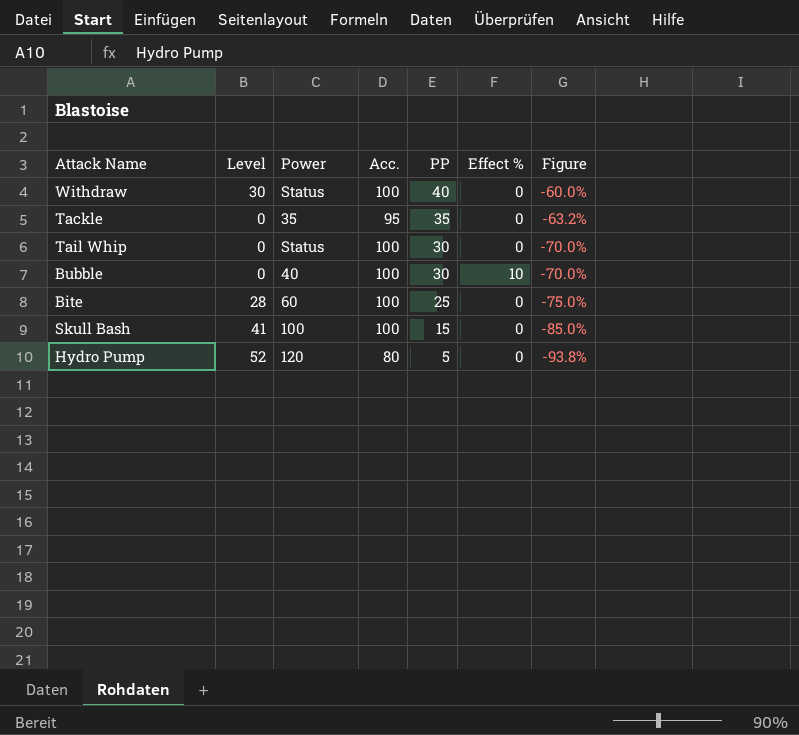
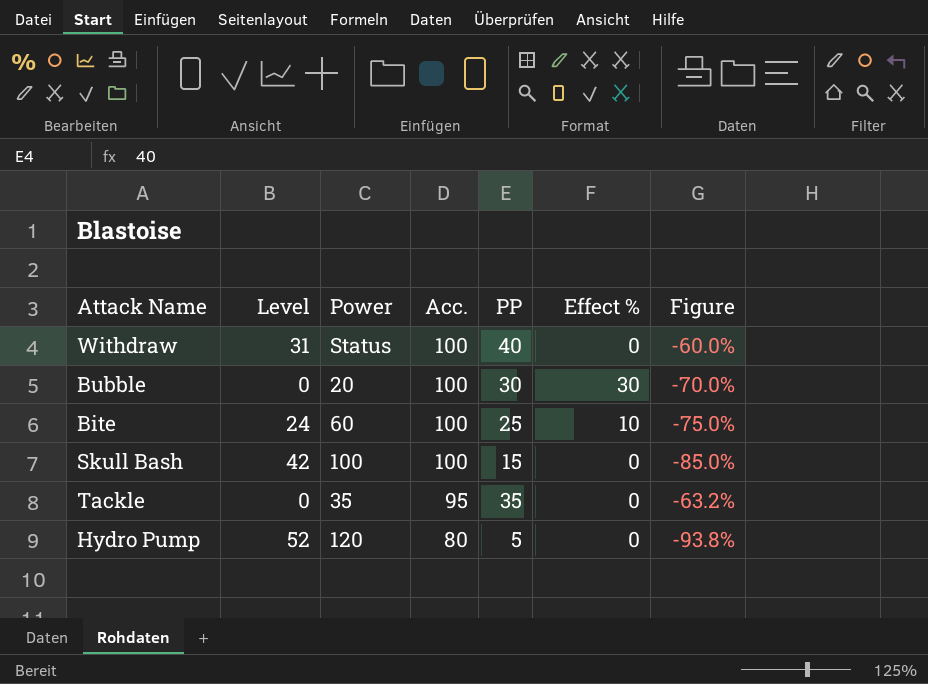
row order: PP descending -> Acc. descending
row Tail Whip: 0 | Status | 100 | 30 | 0 | -70.0% -> none
Withdraw | Level: 30 -> 31
Bubble | Power: 40 -> 20
Bubble | Effect %: 10 -> 30
Bite | Level: 28 -> 24
Bite | Effect %: 0 -> 10
Skull Bash | Level: 41 -> 42

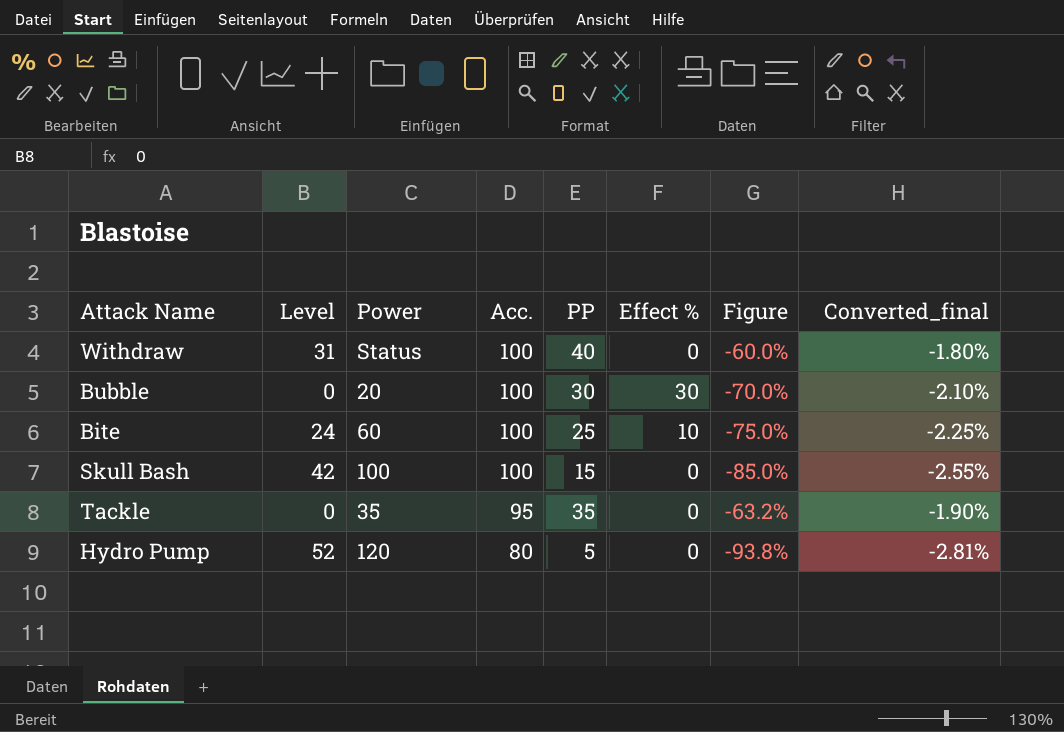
column Converted_final | formula: none -> [Figure] * 0.03

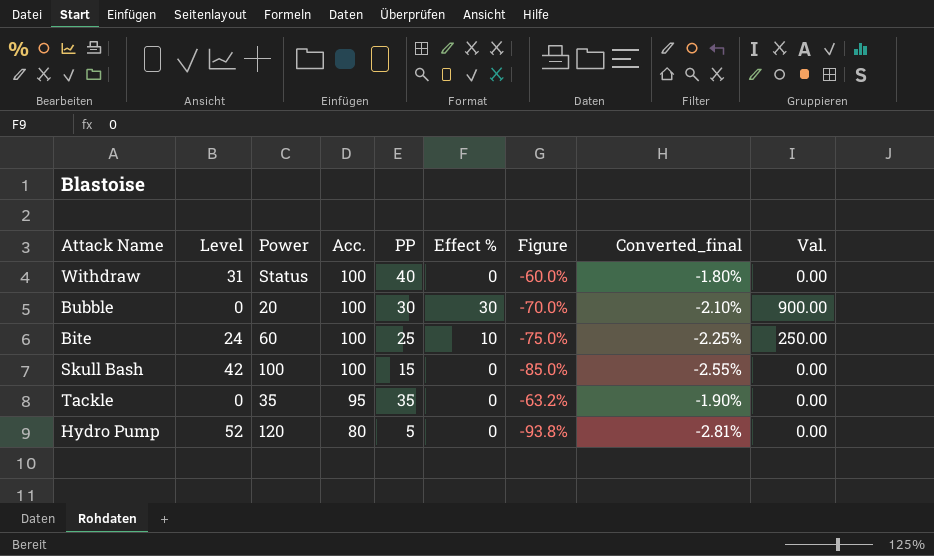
column Val. | formula: none -> [PP] * [Effect %]

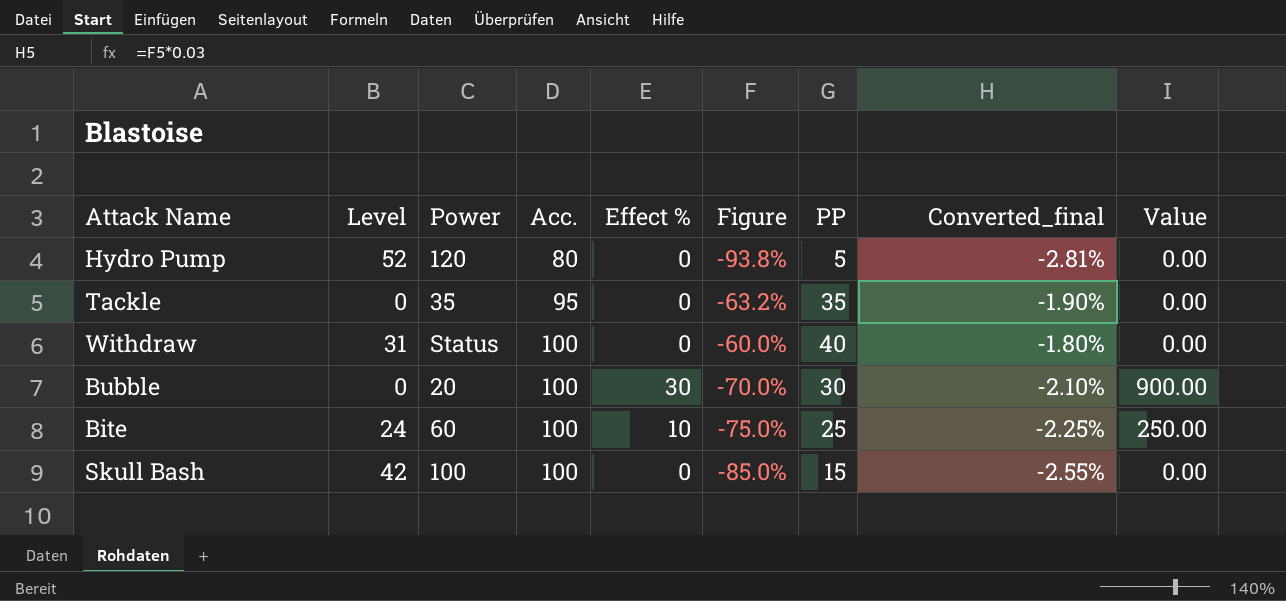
row order: Acc. descending -> Acc. ascending
column PP | position: 5 -> 7
column name: Val. -> Value

